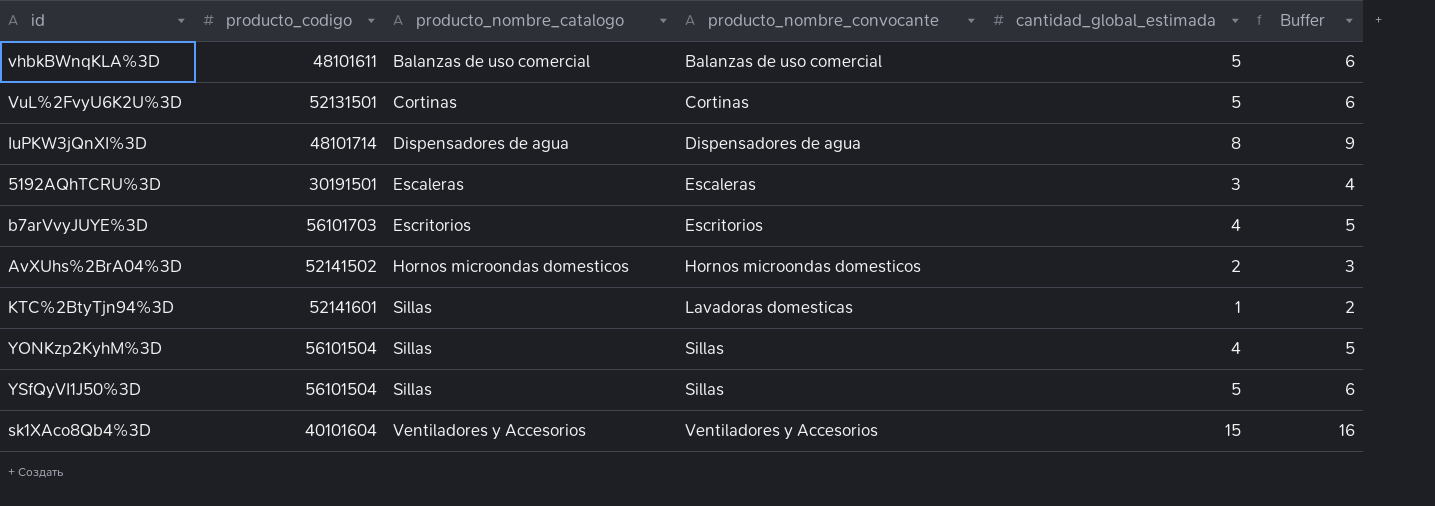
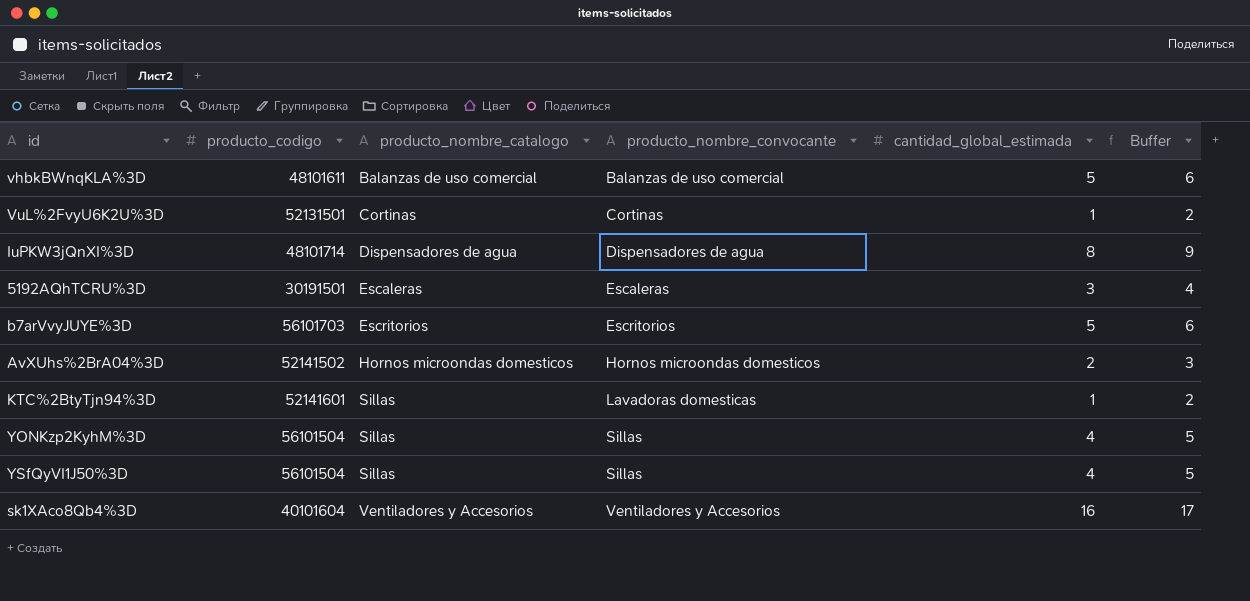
VuL%2FvyU6K2U%3D | cantidad_global_estimada: 5 -> 1
VuL%2FvyU6K2U%3D | Buffer: 6 -> 2
b7arVvyJUYE%3D | cantidad_global_estimada: 4 -> 5
b7arVvyJUYE%3D | Buffer: 5 -> 6
YSfQyVI1J50%3D | cantidad_global_estimada: 5 -> 4
YSfQyVI1J50%3D | Buffer: 6 -> 5
sk1XAco8Qb4%3D | cantidad_global_estimada: 15 -> 16
sk1XAco8Qb4%3D | Buffer: 16 -> 17

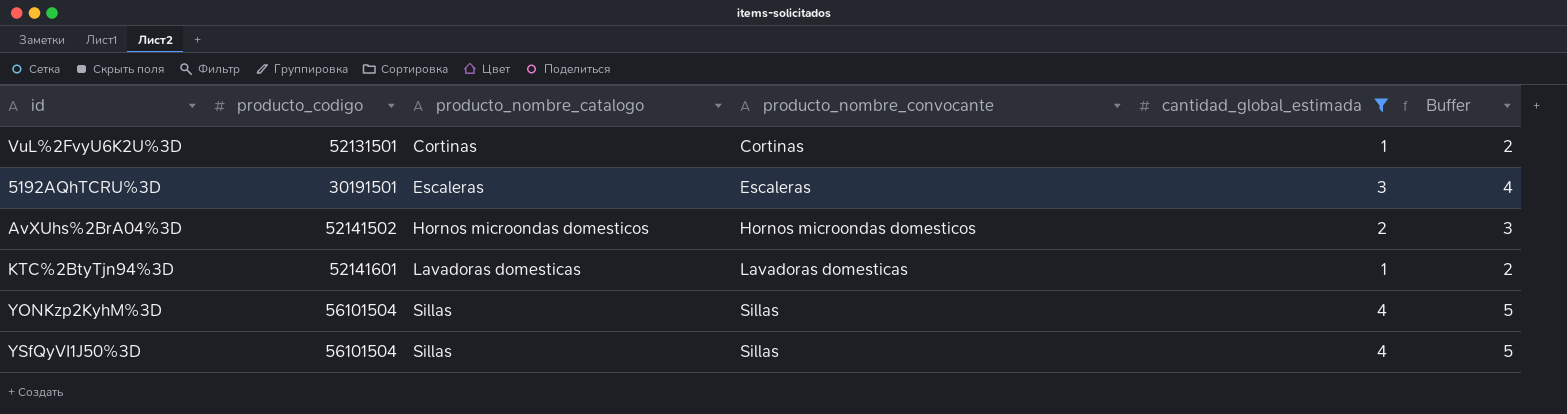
filter: none -> cantidad_global_estimada <= 4
KTC%2BtyTjn94%3D | producto_nombre_catalogo: Sillas -> Lavadoras domesticas

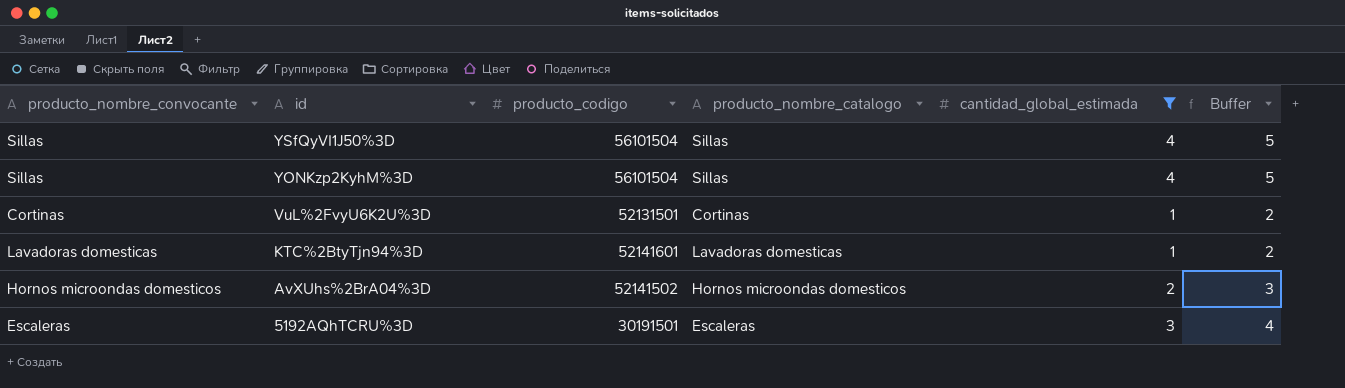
row order: producto_nombre_catalogo ascending -> id descending
column producto_nombre_convocante | position: 4 -> 1

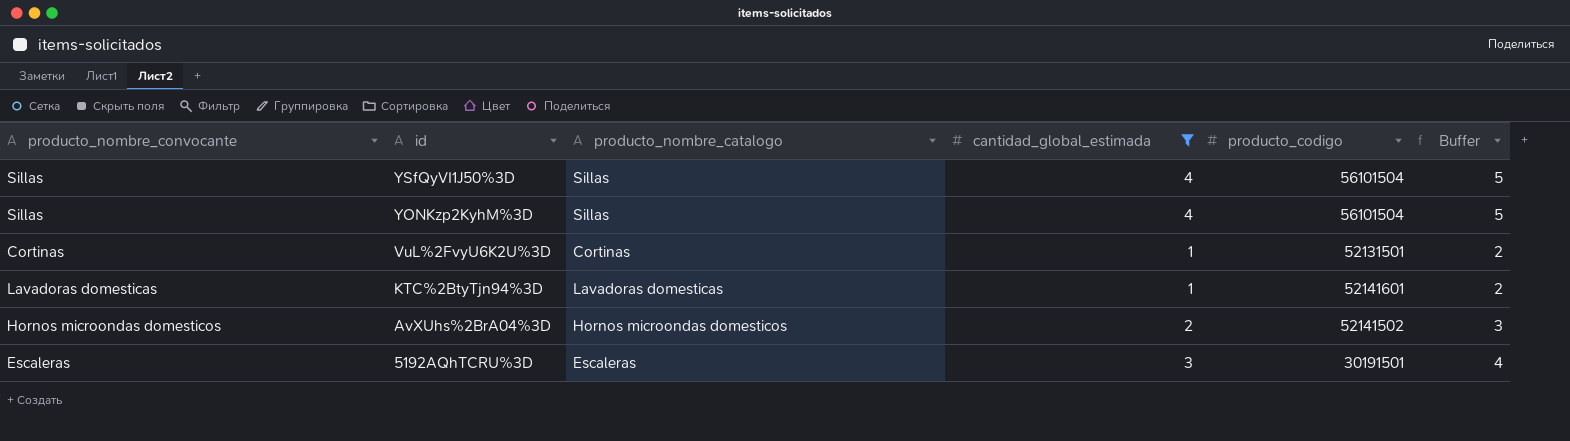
column producto_codigo | position: 3 -> 5

